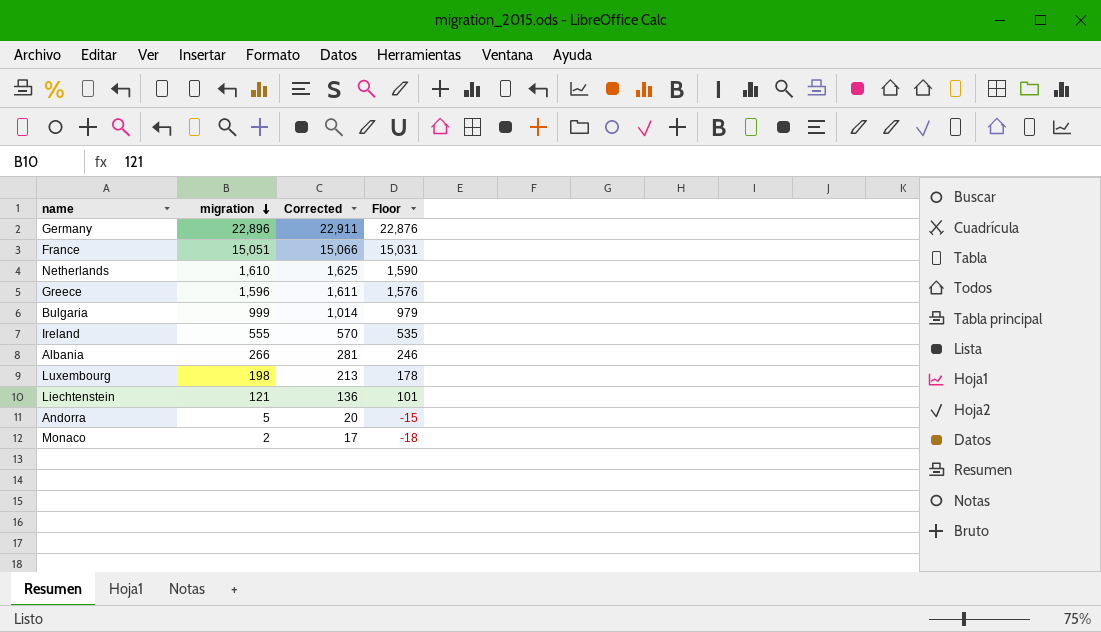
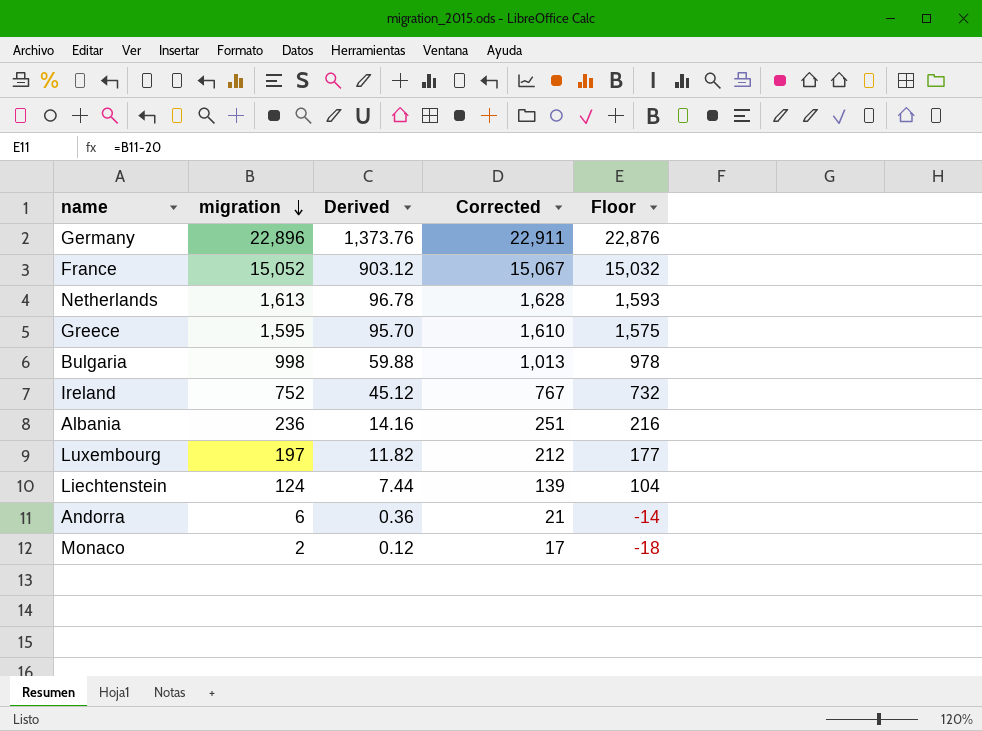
column Derived | formula: none -> [migration] * 0.06
France | migration: 15,051 -> 15,052
France | Corrected: 15,066 -> 15,067
France | Floor: 15,031 -> 15,032
Netherlands | migration: 1,610 -> 1,613
Netherlands | Corrected: 1,625 -> 1,628
Netherlands | Floor: 1,590 -> 1,593
Greece | migration: 1,596 -> 1,595
Greece | Corrected: 1,611 -> 1,610
Greece | Floor: 1,576 -> 1,575
Bulgaria | migration: 999 -> 998
Bulgaria | Corrected: 1,014 -> 1,013
Bulgaria | Floor: 979 -> 978
Ireland | migration: 555 -> 752
Ireland | Corrected: 570 -> 767
Ireland | Floor: 535 -> 732
Albania | migration: 266 -> 236
Albania | Corrected: 281 -> 251
Albania | Floor: 246 -> 216
Luxembourg | migration: 198 -> 197
Luxembourg | Corrected: 213 -> 212
Luxembourg | Floor: 178 -> 177
Liechtenstein | migration: 121 -> 124
Liechtenstein | Corrected: 136 -> 139
Liechtenstein | Floor: 101 -> 104
Andorra | migration: 5 -> 6
Andorra | Corrected: 20 -> 21
Andorra | Floor: -15 -> -14

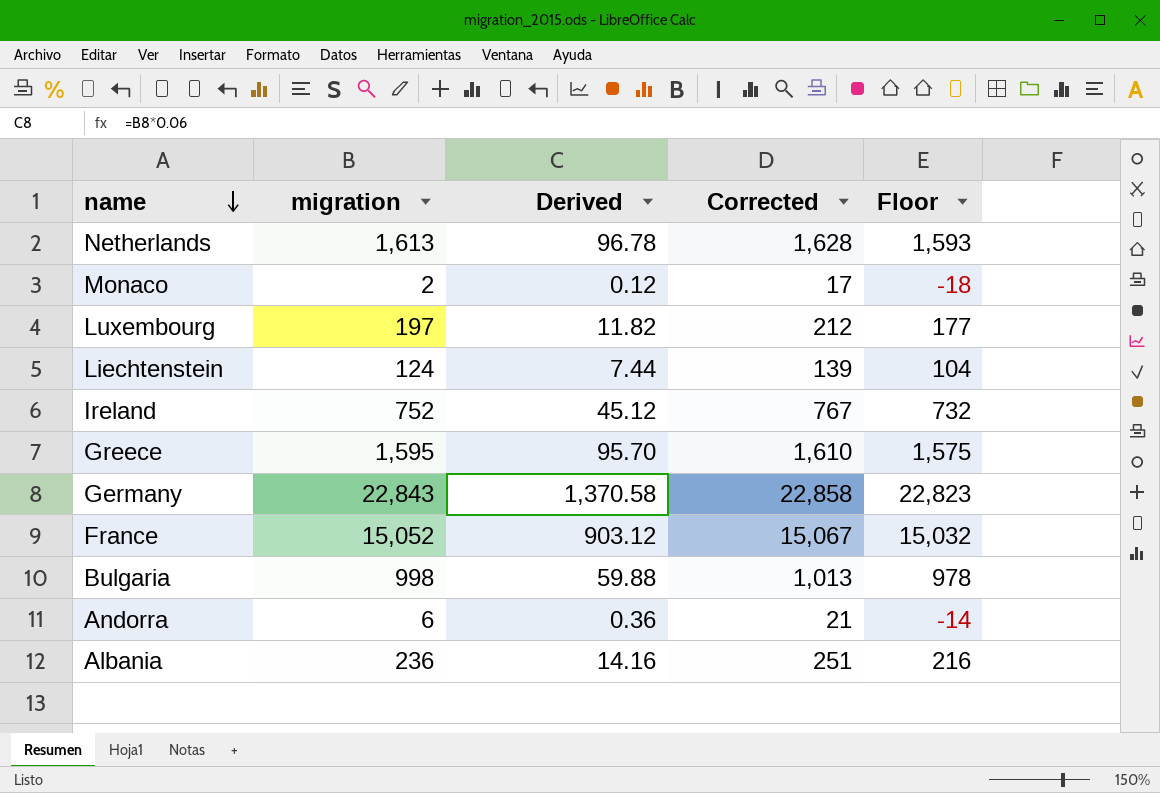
row order: migration descending -> name descending
Germany | migration: 22,896 -> 22,843
Germany | Derived: 1,373.76 -> 1,370.58
Germany | Corrected: 22,911 -> 22,858
Germany | Floor: 22,876 -> 22,823

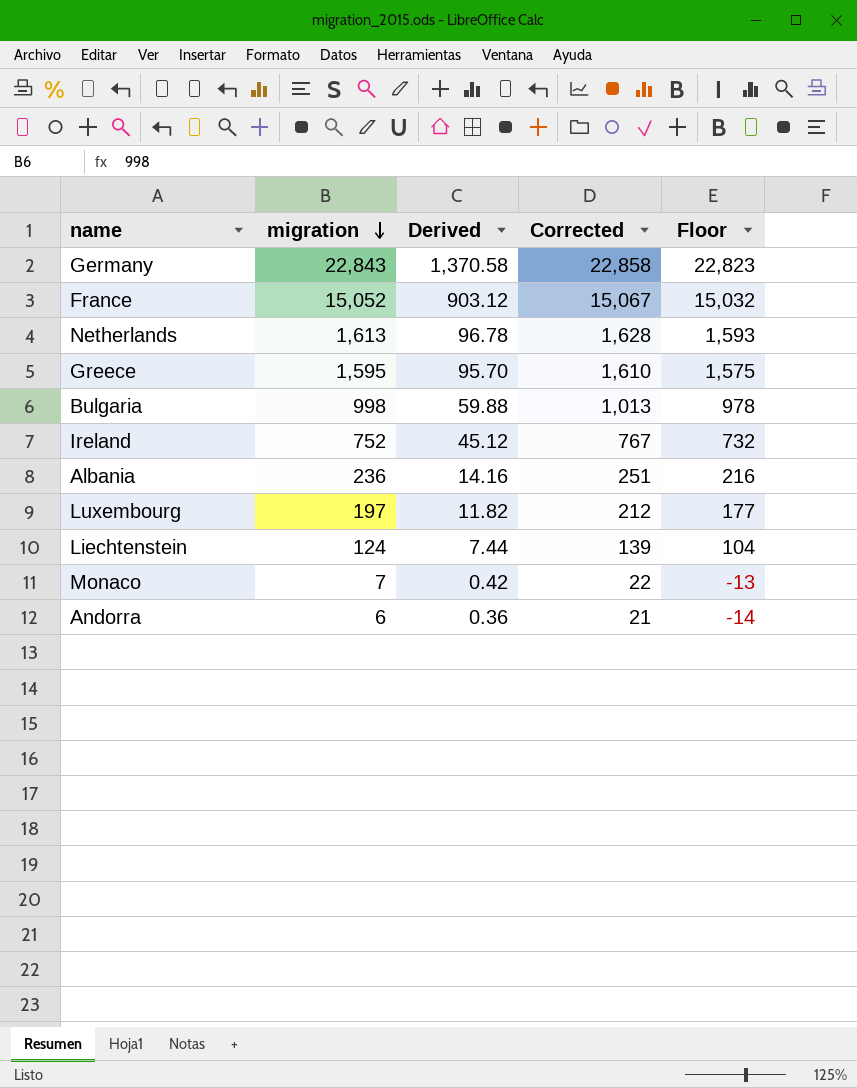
row order: name descending -> migration descending
Monaco | migration: 2 -> 7
Monaco | Derived: 0.12 -> 0.42
Monaco | Corrected: 17 -> 22
Monaco | Floor: -18 -> -13

